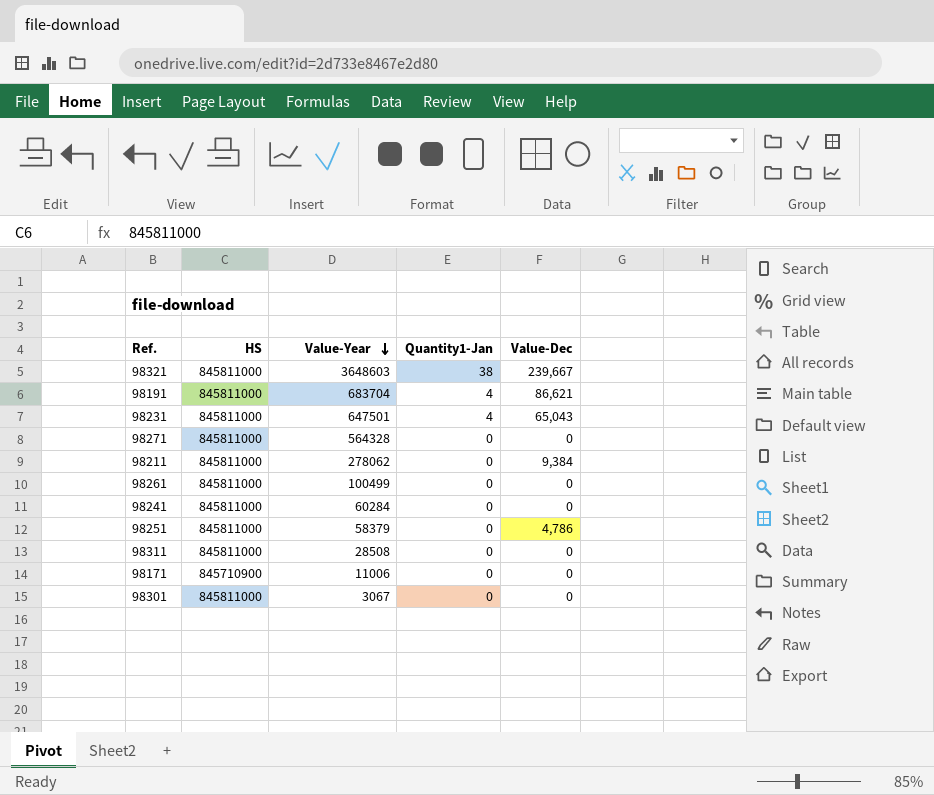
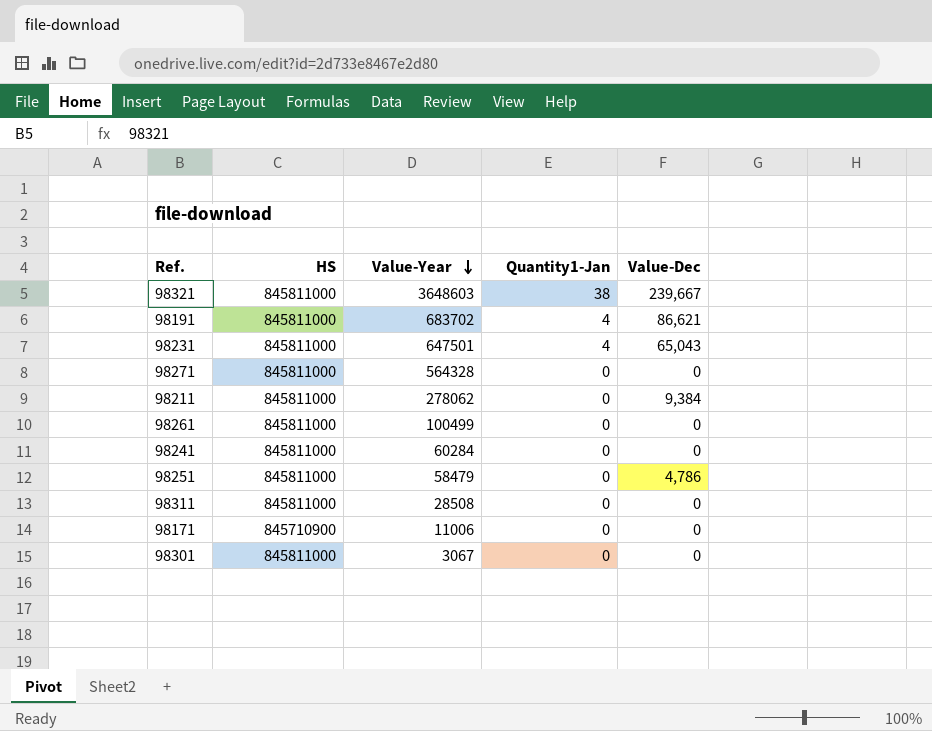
98191 | Value-Year: 683704 -> 683702
98251 | Value-Year: 58379 -> 58479

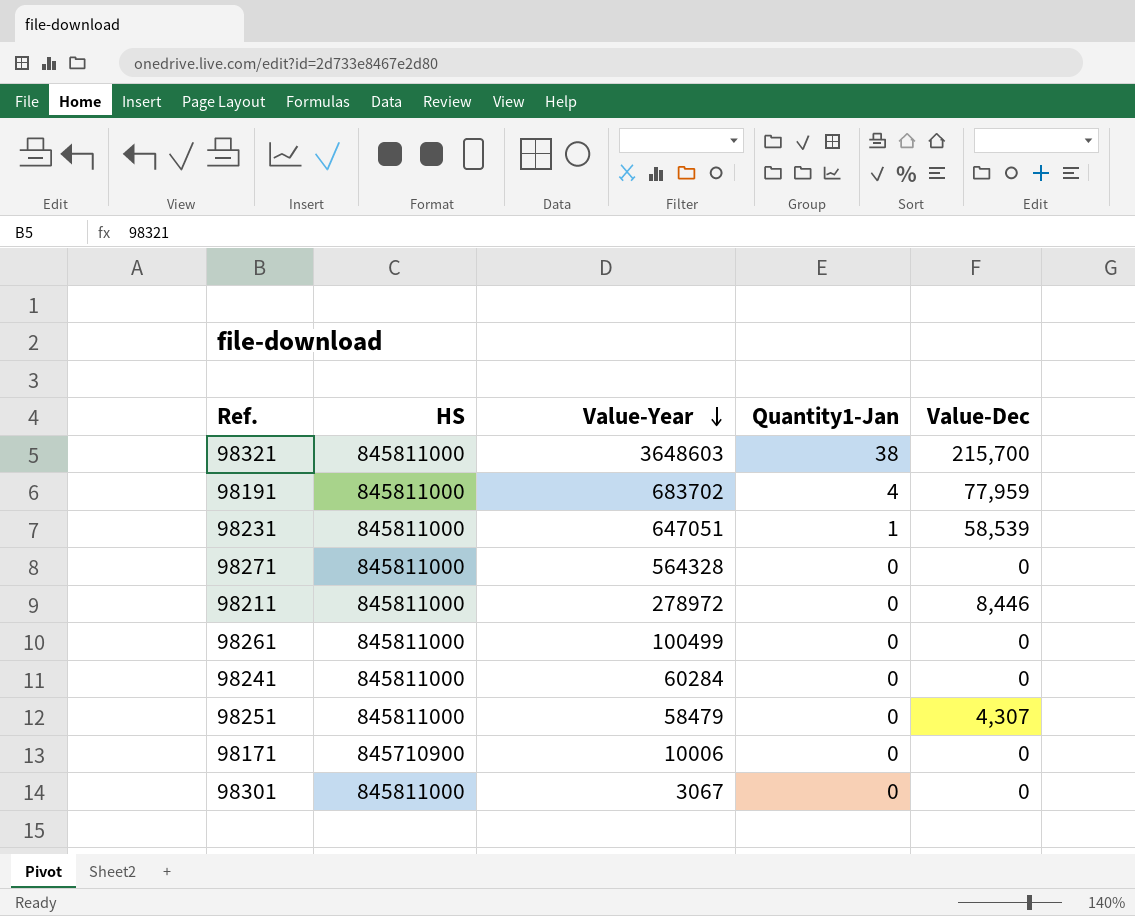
row 98311: 845811000 | 28508 | 0 | 0 -> none
98321 | Value-Dec: 239,667 -> 215,700
98191 | Value-Dec: 86,621 -> 77,959
98231 | Value-Year: 647501 -> 647051
98231 | Quantity1-Jan: 4 -> 1
98231 | Value-Dec: 65,043 -> 58,539
98211 | Value-Year: 278062 -> 278972
98211 | Value-Dec: 9,384 -> 8,446
98251 | Value-Dec: 4,786 -> 4,307
98171 | Value-Year: 11006 -> 10006

